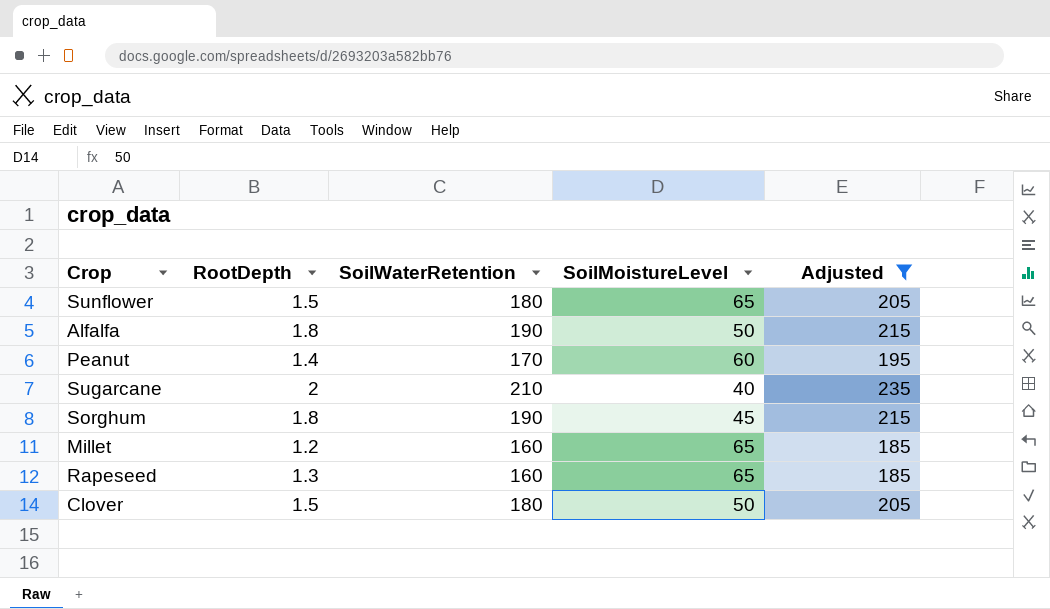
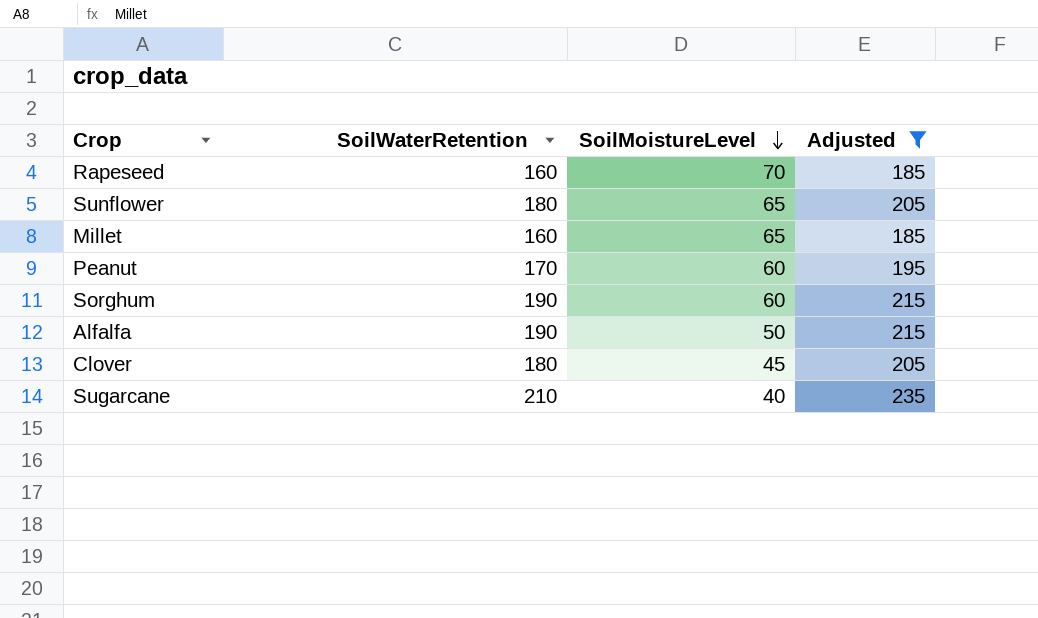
row order: none -> SoilMoistureLevel descending
column RootDepth | position: 2 -> none
Rapeseed | SoilMoistureLevel: 65 -> 70
Sorghum | SoilMoistureLevel: 45 -> 60
Clover | SoilMoistureLevel: 50 -> 45

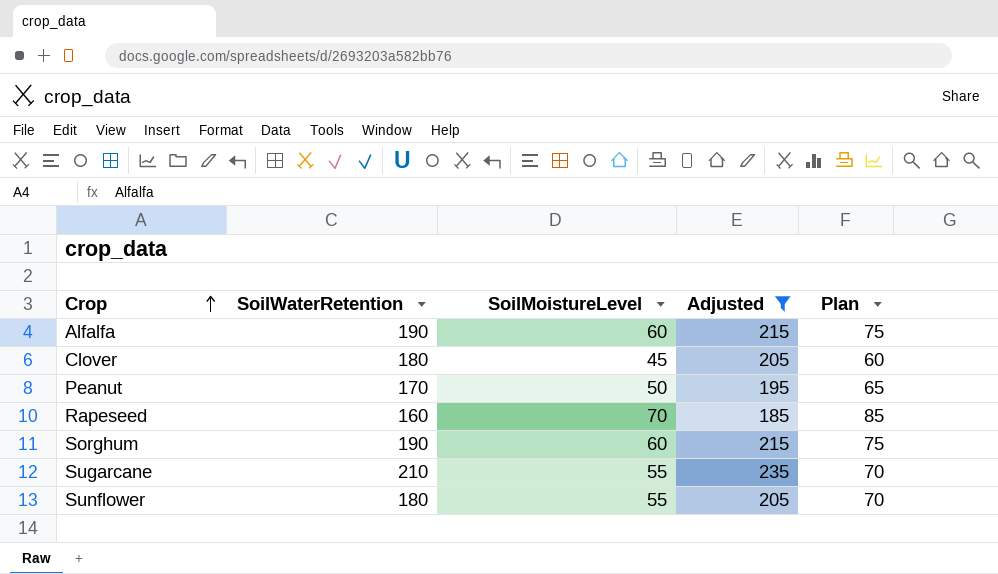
row order: SoilMoistureLevel descending -> Crop ascending
column Plan | formula: none -> [SoilMoistureLevel] + 15
row Millet: 160 | 65 | 185 -> none
Alfalfa | SoilMoistureLevel: 50 -> 60
Peanut | SoilMoistureLevel: 60 -> 50
Sugarcane | SoilMoistureLevel: 40 -> 55
Sunflower | SoilMoistureLevel: 65 -> 55

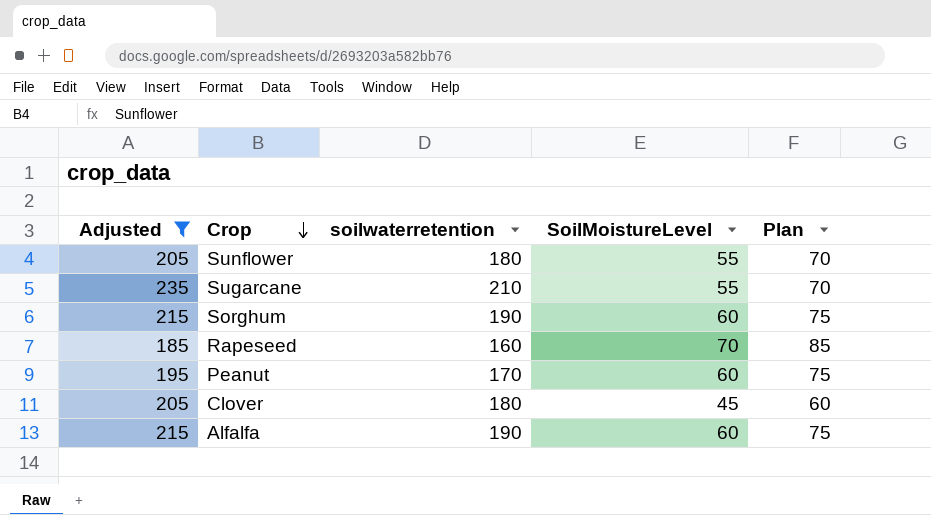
row order: Crop ascending -> Crop descending
column Adjusted | position: 4 -> 1
column name: SoilWaterRetention -> soilwaterretention
Peanut | SoilMoistureLevel: 50 -> 60
Peanut | Plan: 65 -> 75

